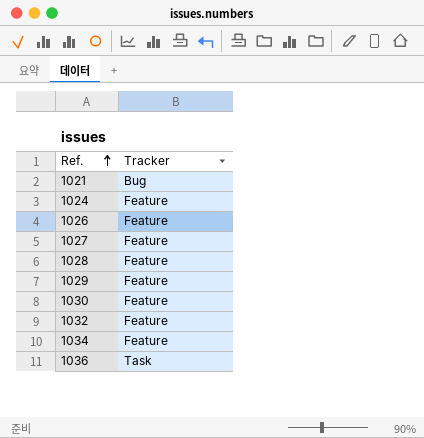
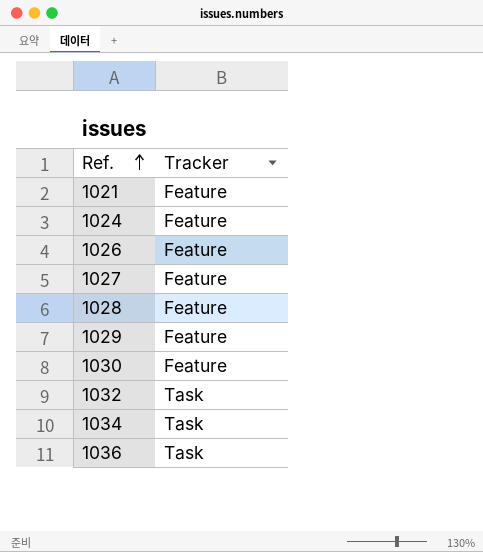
1021 | Tracker: Bug -> Feature
1032 | Tracker: Feature -> Task
1034 | Tracker: Feature -> Task

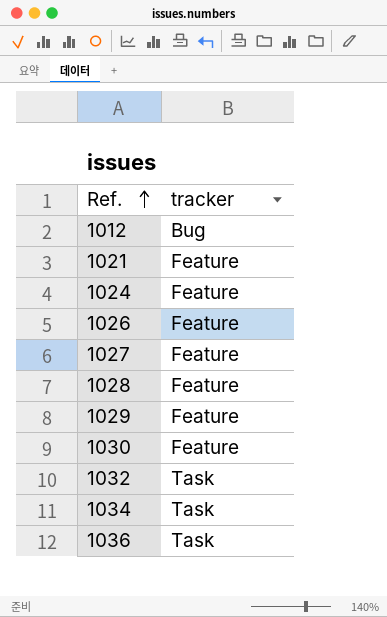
column name: Tracker -> tracker
row 1012: none -> Bug

